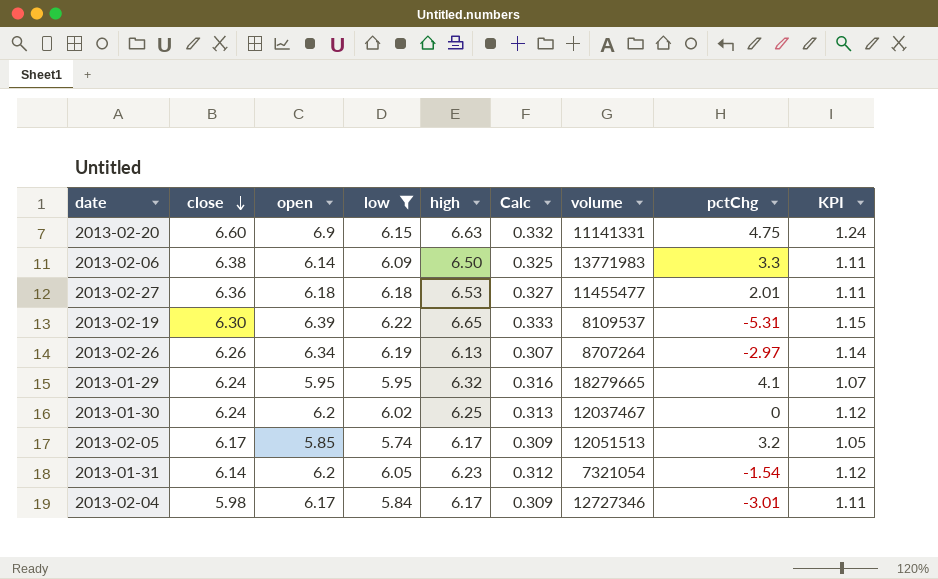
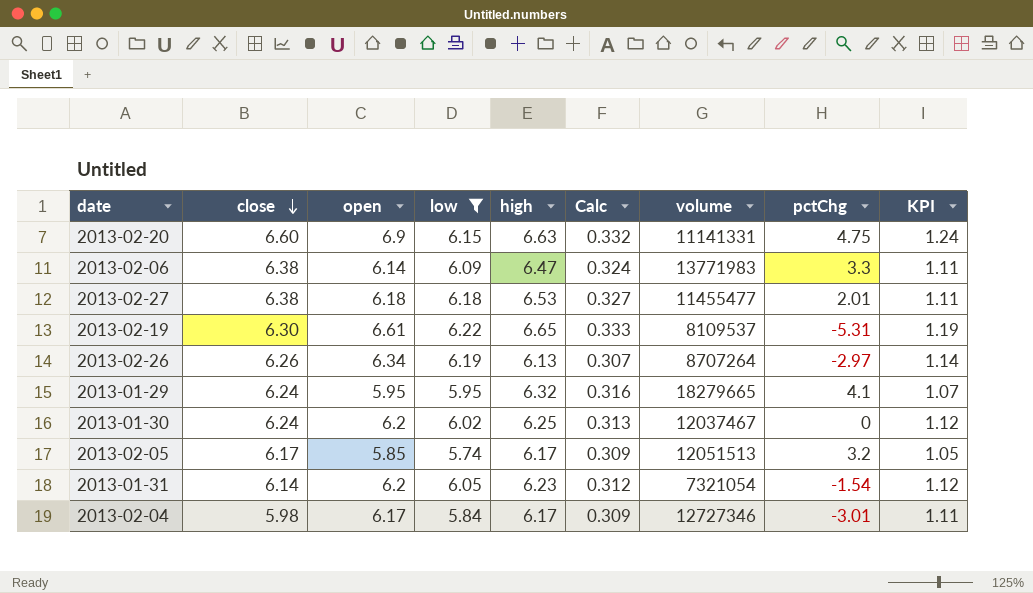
2013-02-06 | high: 6.50 -> 6.47
2013-02-06 | Calc: 0.325 -> 0.324
2013-02-27 | close: 6.36 -> 6.38
2013-02-19 | open: 6.39 -> 6.61
2013-02-19 | KPI: 1.15 -> 1.19

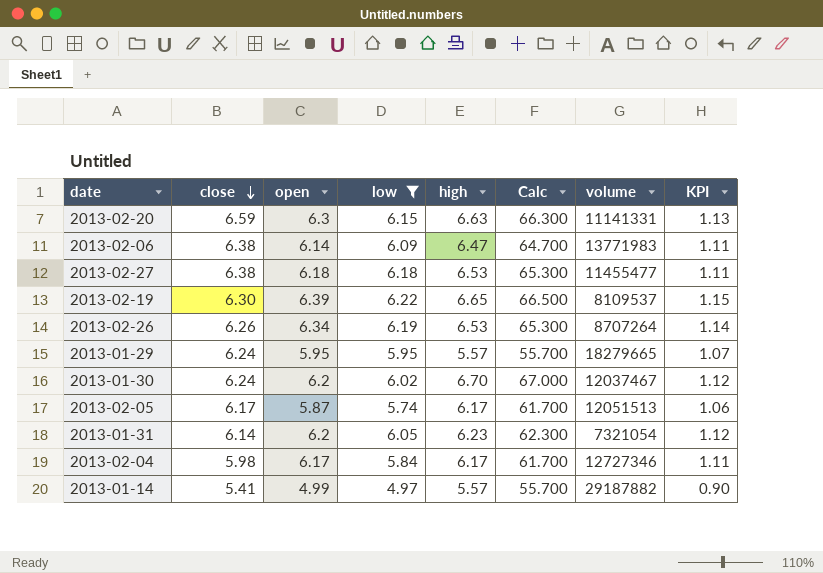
column pctChg | position: 8 -> none
column Calc | formula: [high] * 0.05 -> [high] * 10
2013-02-20 | close: 6.60 -> 6.59
2013-02-20 | open: 6.9 -> 6.3
2013-02-20 | KPI: 1.24 -> 1.13
2013-02-19 | open: 6.61 -> 6.39
2013-02-19 | KPI: 1.19 -> 1.15
2013-02-26 | high: 6.13 -> 6.53
2013-01-29 | high: 6.32 -> 5.57
2013-01-30 | high: 6.25 -> 6.70
2013-02-05 | open: 5.85 -> 5.87
2013-02-05 | KPI: 1.05 -> 1.06
row 2013-01-14: none -> 5.41 | 4.99 | 4.97 | 5.57 | 55.700 | 29187882 | 0.90

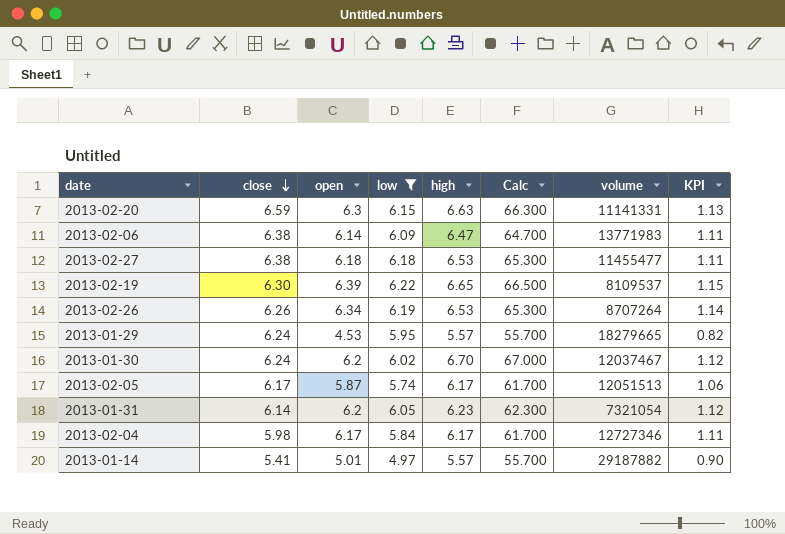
2013-01-29 | open: 5.95 -> 4.53
2013-01-29 | KPI: 1.07 -> 0.82
2013-01-14 | open: 4.99 -> 5.01

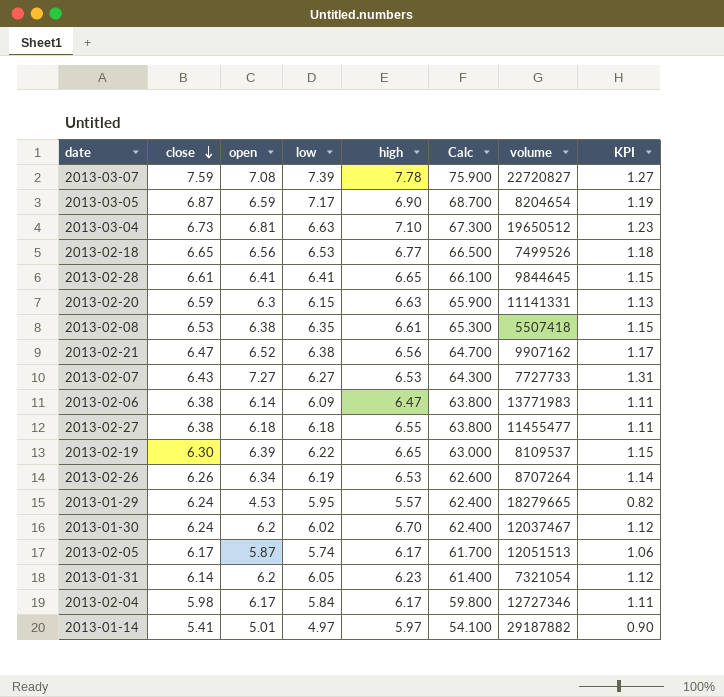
filter: low <= 6.22 -> none
column Calc | formula: [high] * 10 -> [close] * 10
2013-02-27 | high: 6.53 -> 6.55
2013-01-14 | high: 5.57 -> 5.97

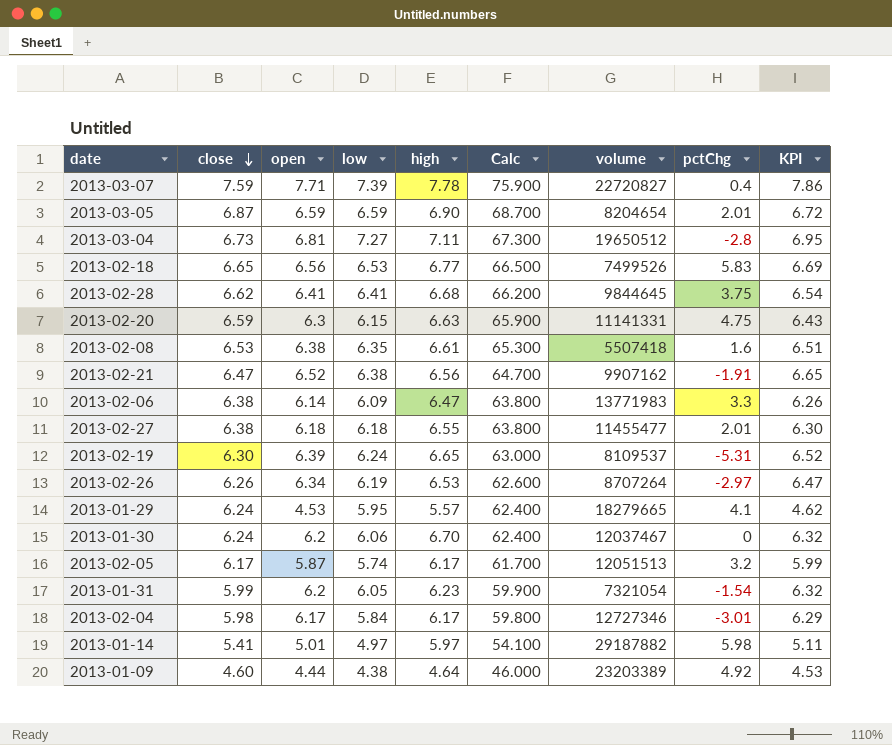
column pctChg | position: none -> 8
column KPI | formula: [open] * 0.18 -> [open] * 1.02
row 2013-02-07: 6.43 | 7.27 | 6.27 | 6.53 | 64.300 | 7727733 | 1.31 -> none
2013-03-07 | open: 7.08 -> 7.71
2013-03-05 | low: 7.17 -> 6.59
2013-03-04 | low: 6.63 -> 7.27
2013-03-04 | high: 7.10 -> 7.11
2013-02-28 | close: 6.61 -> 6.62
2013-02-28 | high: 6.65 -> 6.68
2013-02-28 | Calc: 66.100 -> 66.200
2013-02-19 | low: 6.22 -> 6.24
2013-01-30 | low: 6.02 -> 6.06
2013-01-31 | close: 6.14 -> 5.99
2013-01-31 | Calc: 61.400 -> 59.900
row 2013-01-09: none -> 4.60 | 4.44 | 4.38 | 4.64 | 46.000 | 23203389 | 4.92 | 4.53

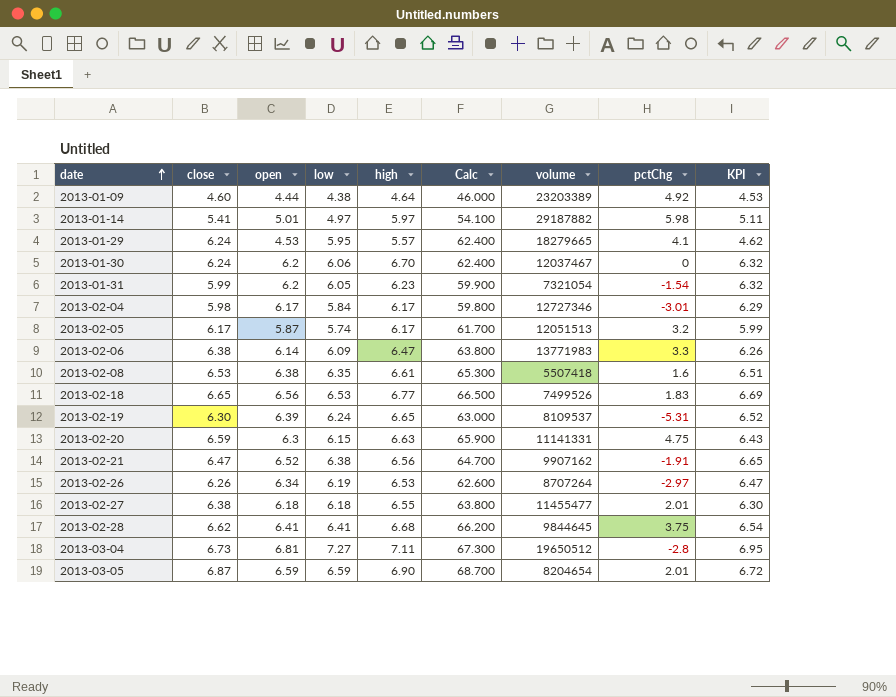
row order: close descending -> date ascending
row 2013-03-07: 7.59 | 7.71 | 7.39 | 7.78 | 75.900 | 22720827 | 0.4 | 7.86 -> none
2013-02-18 | pctChg: 5.83 -> 1.83

